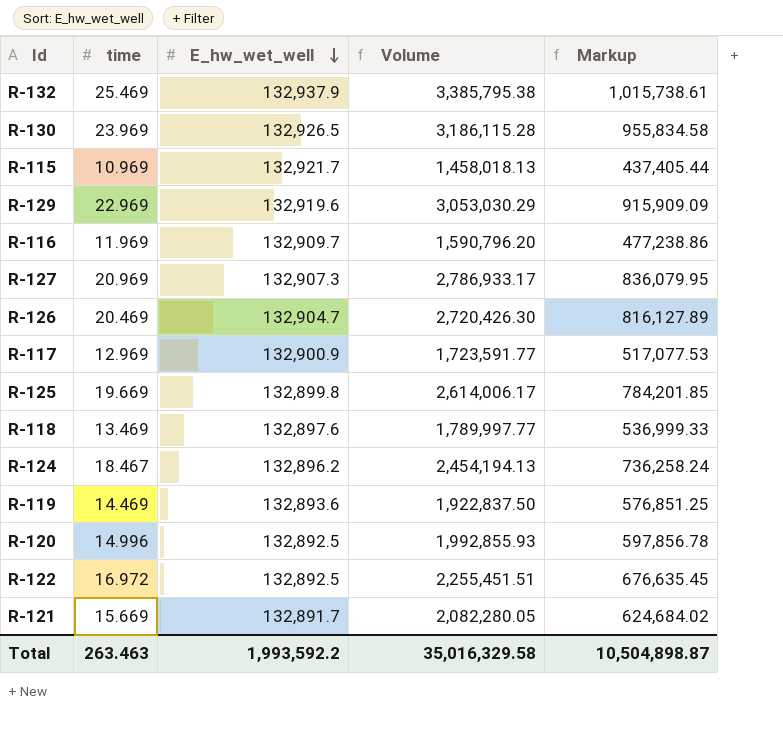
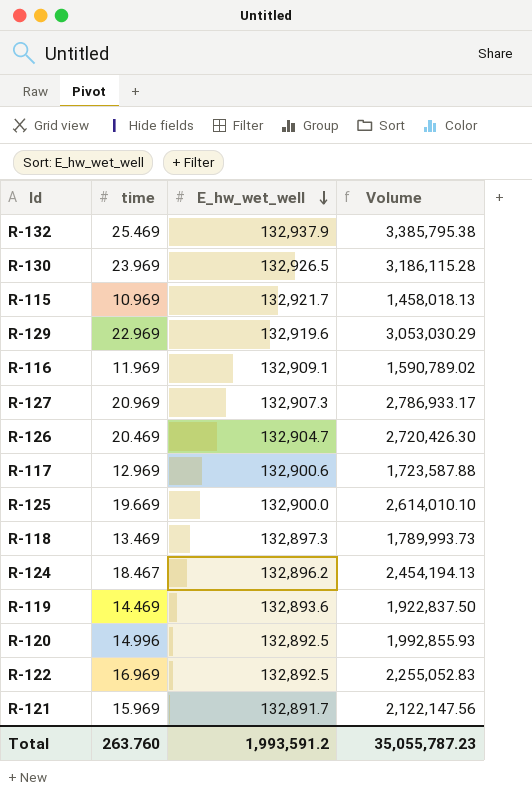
column Markup | formula: [Volume] * 0.3 -> none
R-116 | E_hw_wet_well: 132,909.7 -> 132,909.1
R-116 | Volume: 1,590,796.20 -> 1,590,789.02
R-117 | E_hw_wet_well: 132,900.9 -> 132,900.6
R-117 | Volume: 1,723,591.77 -> 1,723,587.88
R-125 | E_hw_wet_well: 132,899.8 -> 132,900.0
R-125 | Volume: 2,614,006.17 -> 2,614,010.10
R-118 | E_hw_wet_well: 132,897.6 -> 132,897.3
R-118 | Volume: 1,789,997.77 -> 1,789,993.73
R-122 | time: 16.972 -> 16.969
R-122 | Volume: 2,255,451.51 -> 2,255,052.83
R-121 | time: 15.669 -> 15.969
R-121 | Volume: 2,082,280.05 -> 2,122,147.56
Total | time: 263.463 -> 263.760
Total | E_hw_wet_well: 1,993,592.2 -> 1,993,591.2
Total | Volume: 35,016,329.58 -> 35,055,787.23

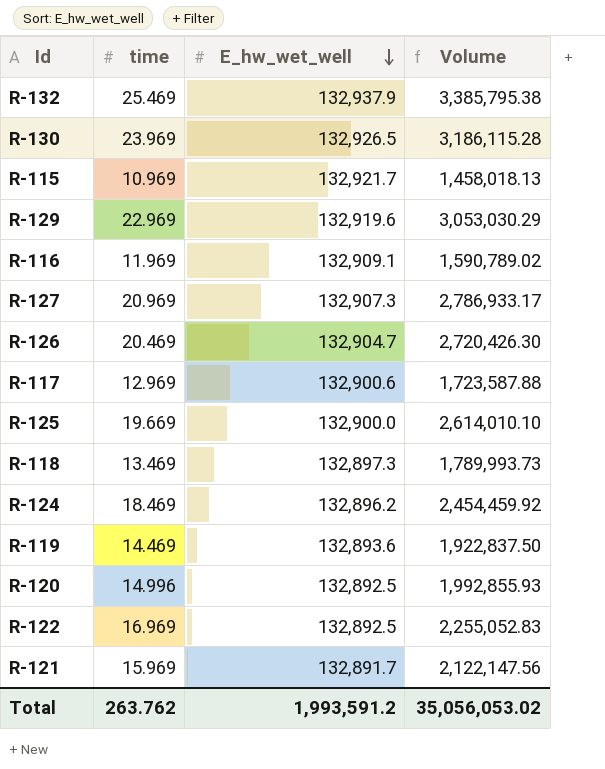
R-124 | time: 18.467 -> 18.469
R-124 | Volume: 2,454,194.13 -> 2,454,459.92
Total | time: 263.760 -> 263.762
Total | Volume: 35,055,787.23 -> 35,056,053.02

